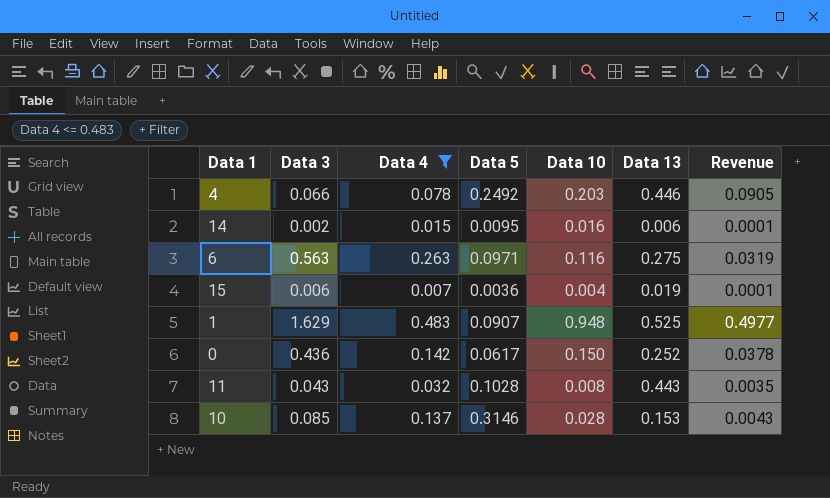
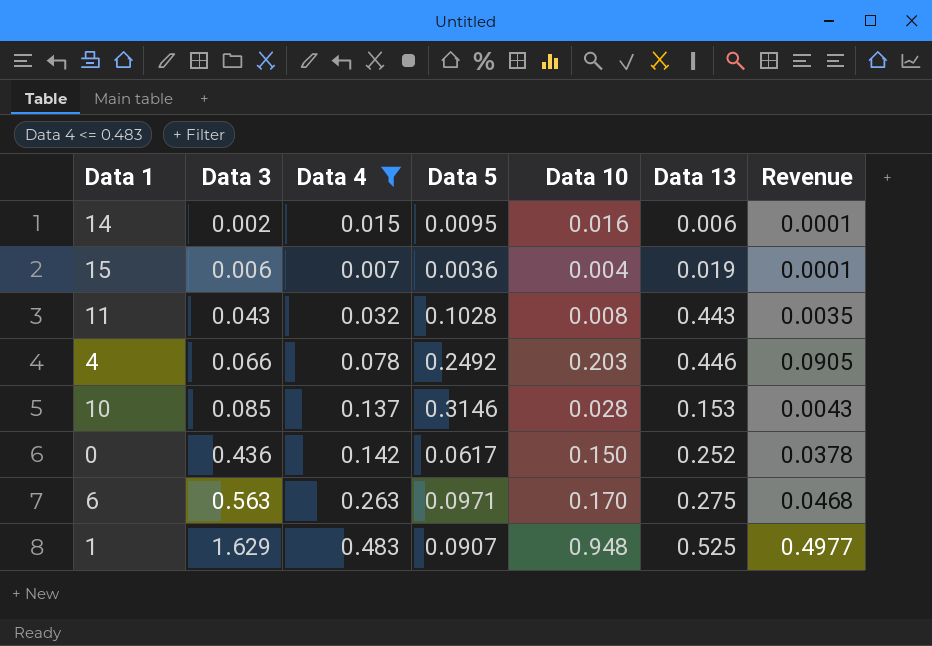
row order: none -> Data 3 ascending
6 | Data 10: 0.116 -> 0.170
6 | Revenue: 0.0319 -> 0.0468

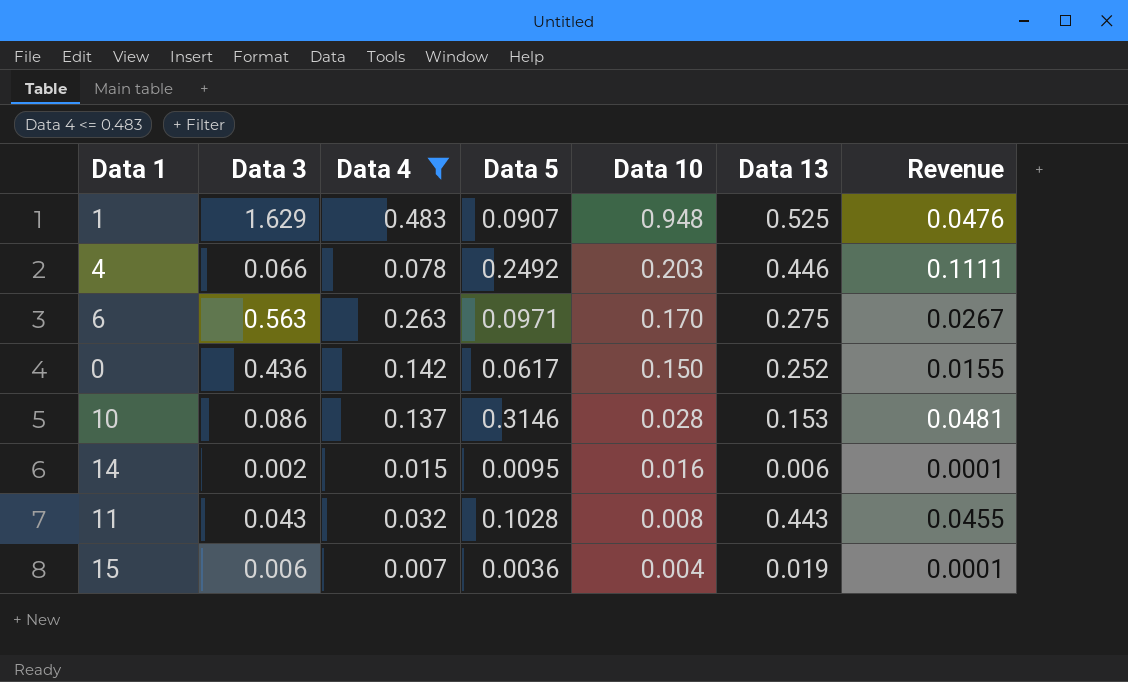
row order: Data 3 ascending -> Data 10 descending
column Revenue | formula: [Data 10] * [Data 13] -> [Data 5] * [Data 13]
10 | Data 3: 0.085 -> 0.086

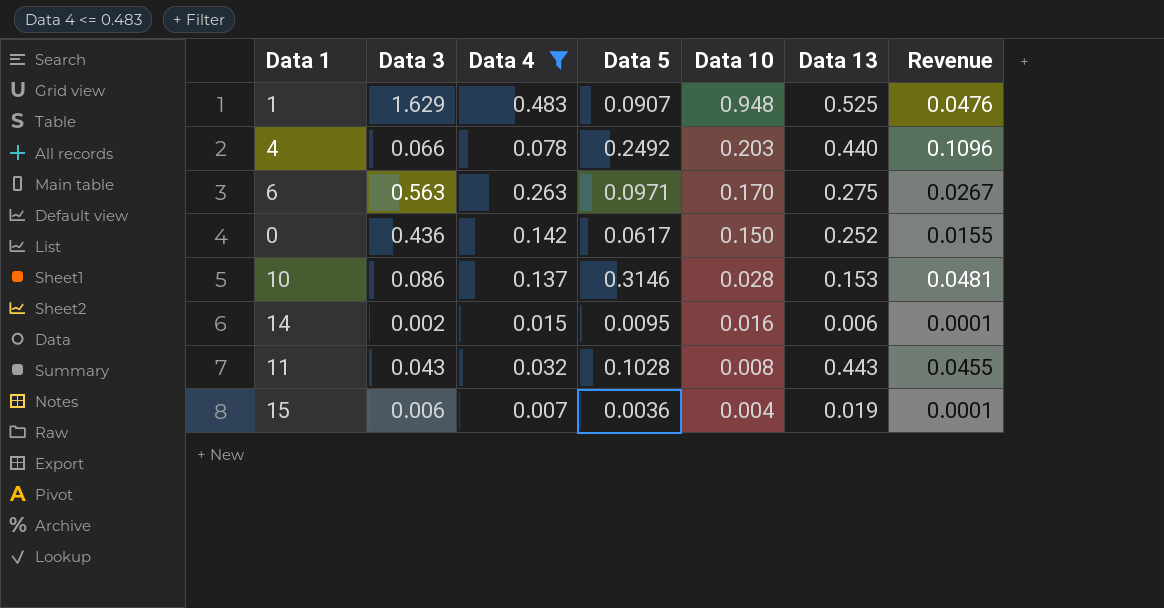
4 | Data 13: 0.446 -> 0.440
4 | Revenue: 0.1111 -> 0.1096

